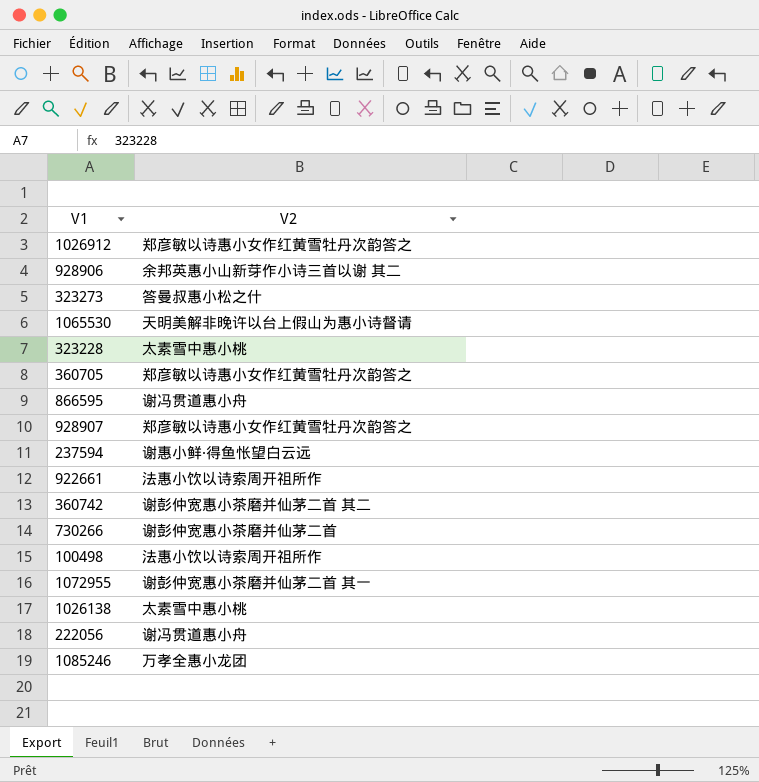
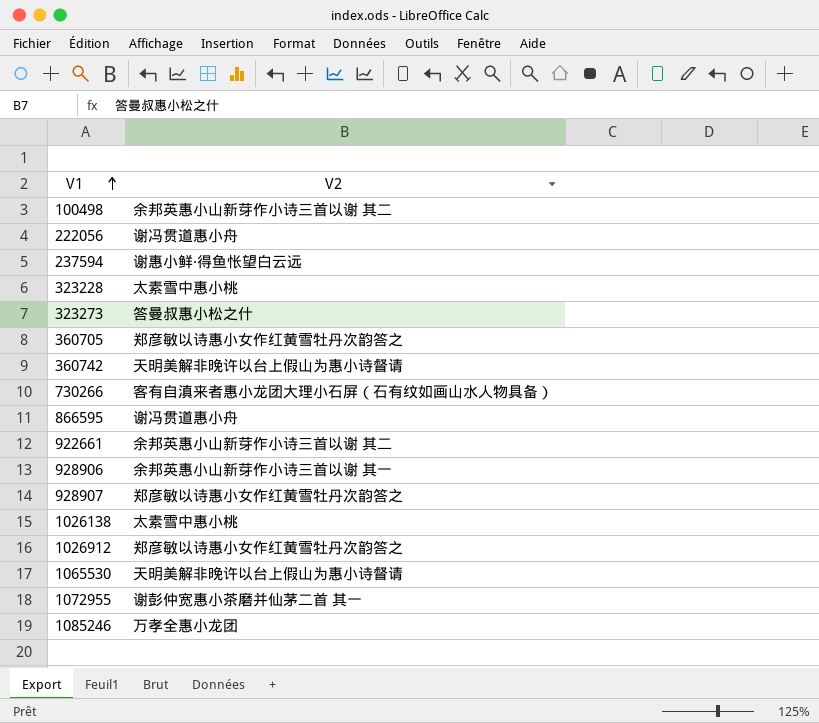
row order: none -> V1 ascending
100498 | V2: 法惠小饮以诗索周开祖所作 -> 余邦英惠小山新芽作小诗三首以谢 其二
360742 | V2: 谢彭仲宽惠小茶磨并仙茅二首 其二 -> 天明美解非晚许以台上假山为惠小诗督请
730266 | V2: 谢彭仲宽惠小茶磨并仙茅二首 -> 客有自滇来者惠小龙团大理小石屏（石有纹如画山水人物具备）
922661 | V2: 法惠小饮以诗索周开祖所作 -> 余邦英惠小山新芽作小诗三首以谢 其二
928906 | V2: 余邦英惠小山新芽作小诗三首以谢 其二 -> 余邦英惠小山新芽作小诗三首以谢 其一

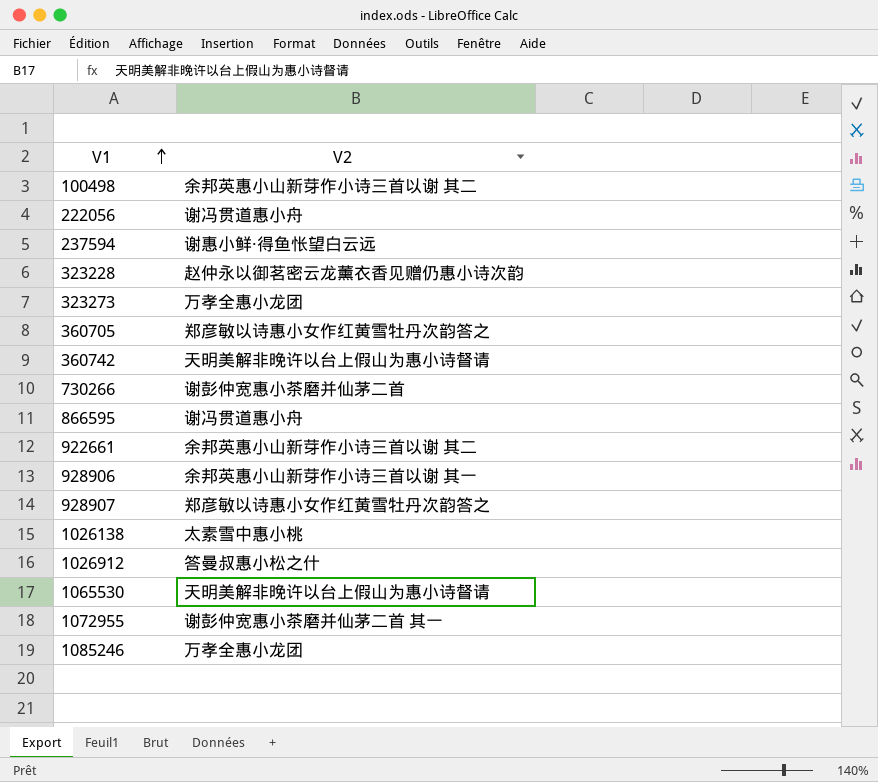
323228 | V2: 太素雪中惠小桃 -> 赵仲永以御茗密云龙薰衣香见赠仍惠小诗次韵
323273 | V2: 答曼叔惠小松之什 -> 万孝全惠小龙团
730266 | V2: 客有自滇来者惠小龙团大理小石屏（石有纹如画山水人物具备） -> 谢彭仲宽惠小茶磨并仙茅二首
1026912 | V2: 郑彦敏以诗惠小女作红黄雪牡丹次韵答之 -> 答曼叔惠小松之什

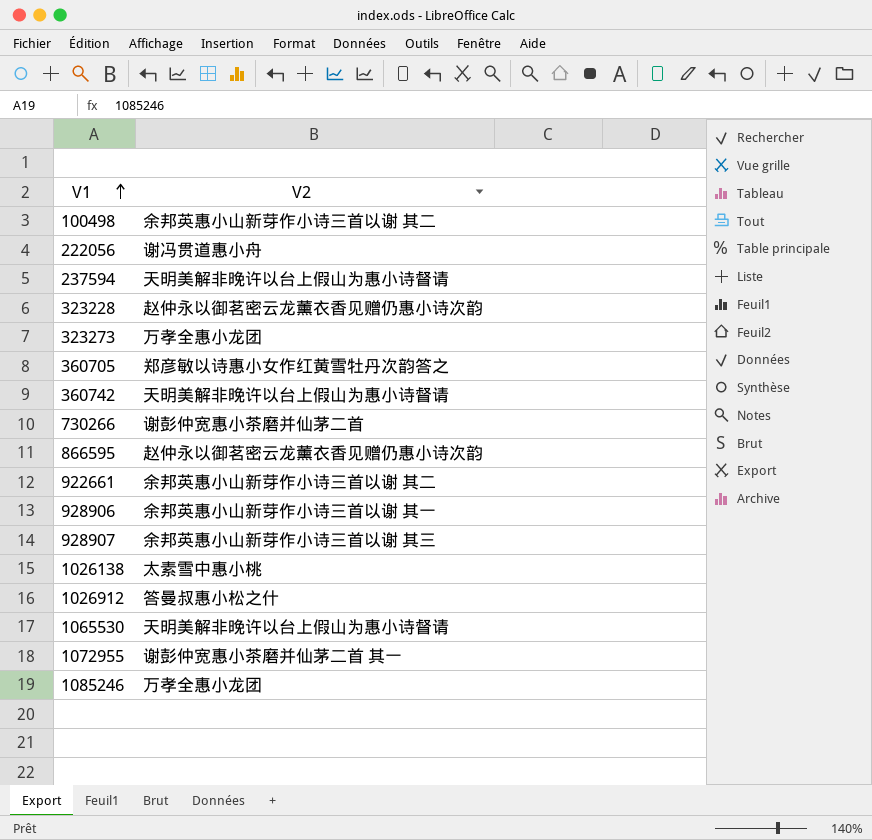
237594 | V2: 谢惠小鲜·得鱼怅望白云远 -> 天明美解非晚许以台上假山为惠小诗督请
866595 | V2: 谢冯贯道惠小舟 -> 赵仲永以御茗密云龙薰衣香见赠仍惠小诗次韵
928907 | V2: 郑彦敏以诗惠小女作红黄雪牡丹次韵答之 -> 余邦英惠小山新芽作小诗三首以谢 其三

